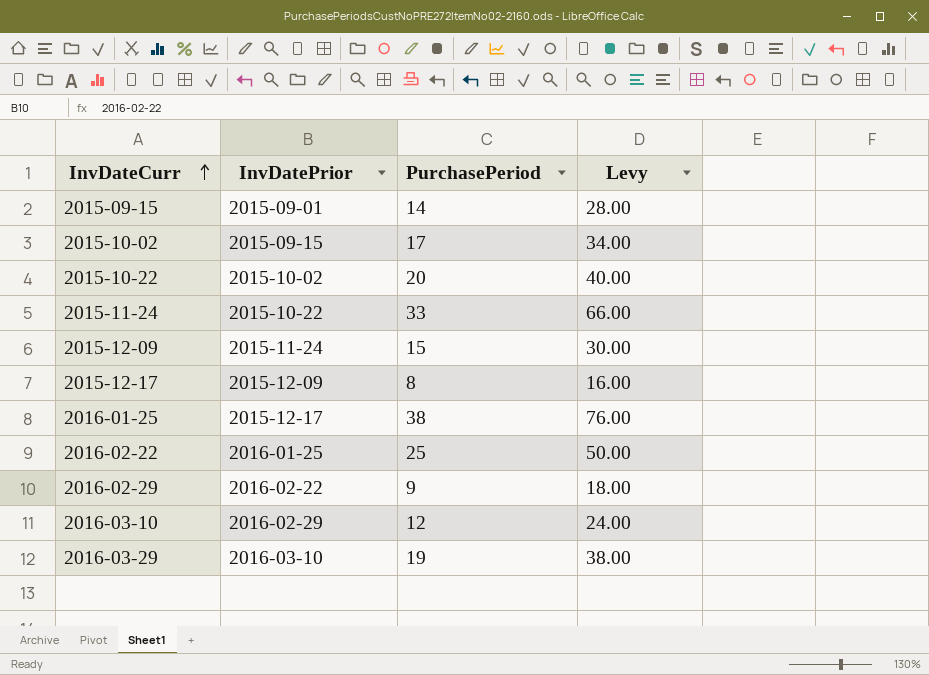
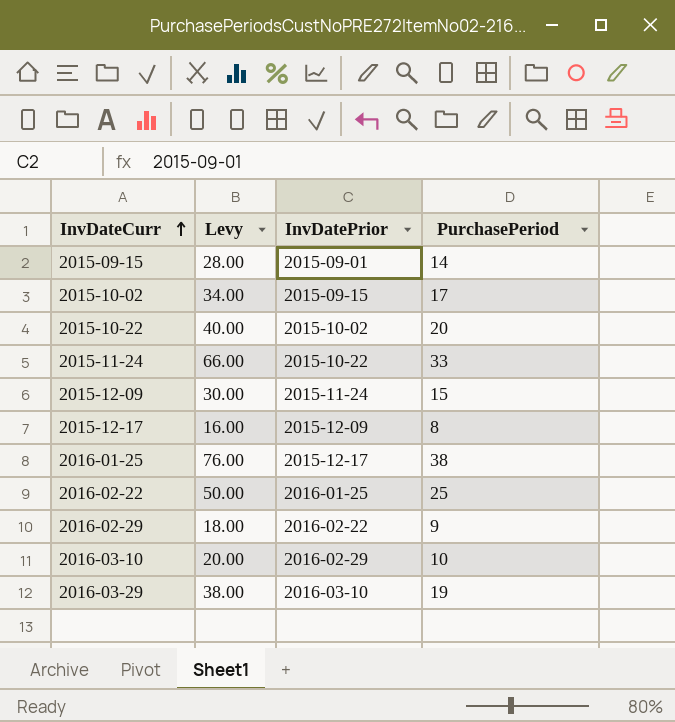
column Levy | position: 4 -> 2
2016-03-10 | Levy: 24.00 -> 20.00
2016-03-10 | PurchasePeriod: 12 -> 10

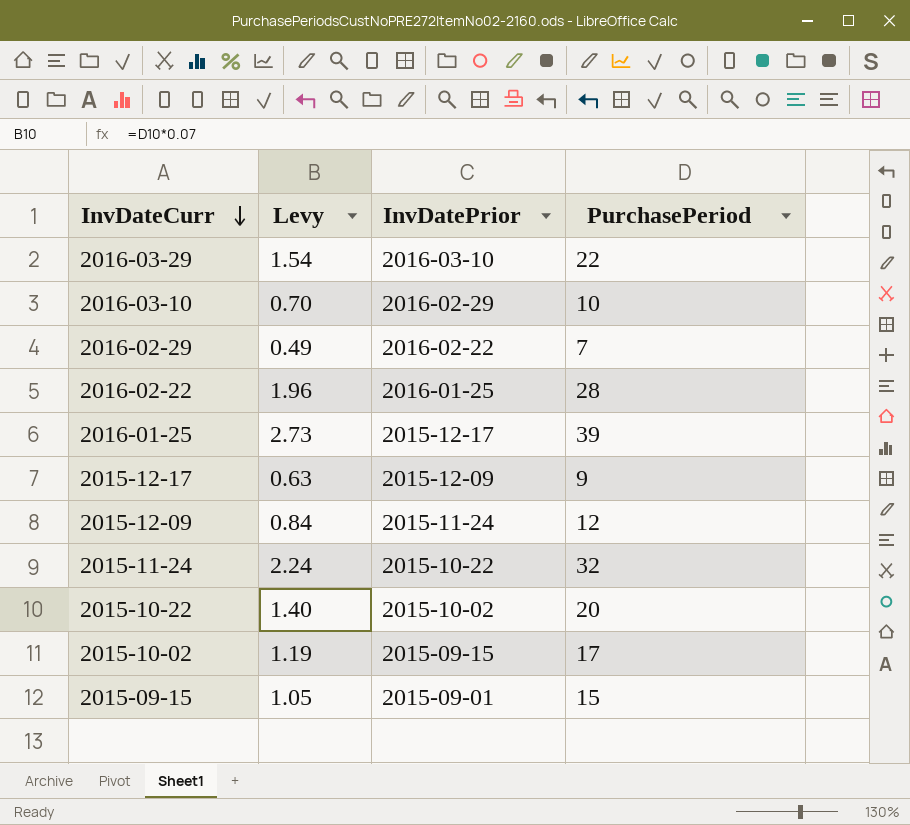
row order: InvDateCurr ascending -> InvDateCurr descending
column Levy | formula: [PurchasePeriod] * 2 -> [PurchasePeriod] * 0.07
2016-03-29 | PurchasePeriod: 19 -> 22
2016-02-29 | PurchasePeriod: 9 -> 7
2016-02-22 | PurchasePeriod: 25 -> 28
2016-01-25 | PurchasePeriod: 38 -> 39
2015-12-17 | PurchasePeriod: 8 -> 9
2015-12-09 | PurchasePeriod: 15 -> 12
2015-11-24 | PurchasePeriod: 33 -> 32
2015-09-15 | PurchasePeriod: 14 -> 15

